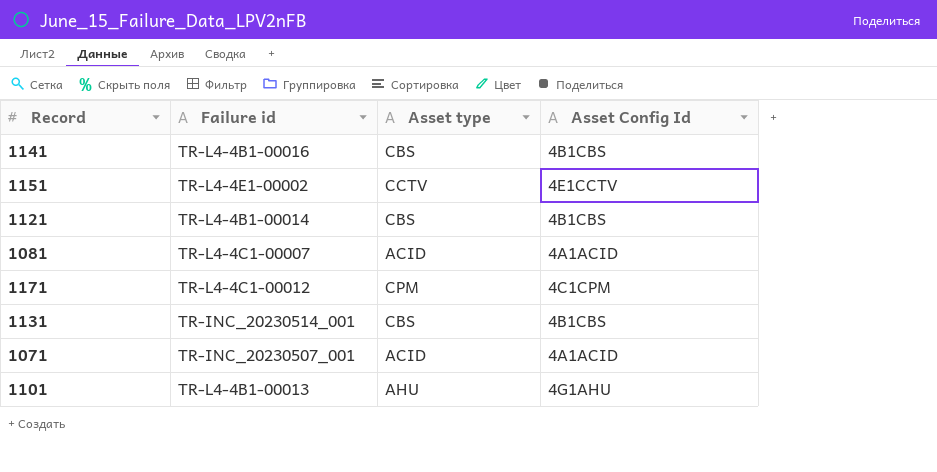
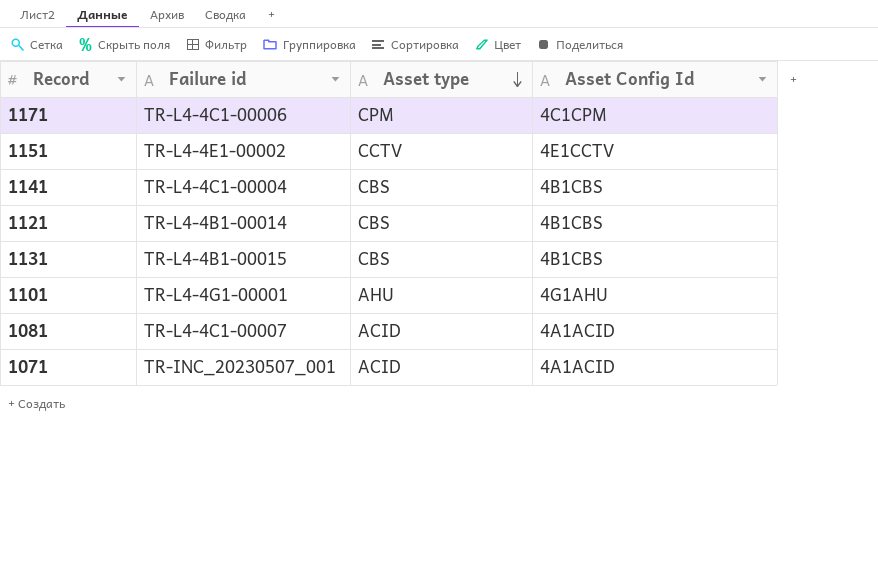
row order: none -> Asset type descending
1171 | Failure id: TR-L4-4C1-00012 -> TR-L4-4C1-00006
1141 | Failure id: TR-L4-4B1-00016 -> TR-L4-4C1-00004
1131 | Failure id: TR-INC_20230514_001 -> TR-L4-4B1-00015
1101 | Failure id: TR-L4-4B1-00013 -> TR-L4-4G1-00001

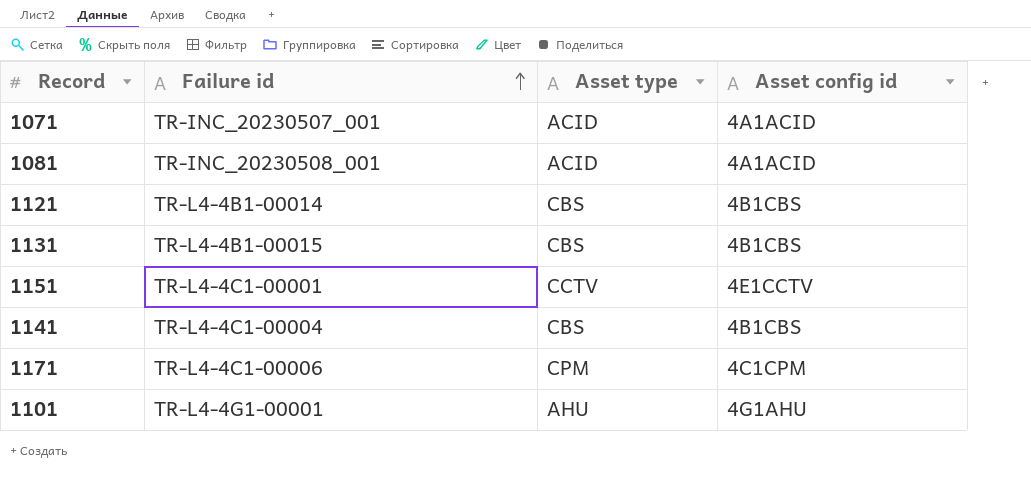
row order: Asset type descending -> Failure id ascending
column name: Asset Config Id -> Asset config id
1081 | Failure id: TR-L4-4C1-00007 -> TR-INC_20230508_001
1151 | Failure id: TR-L4-4E1-00002 -> TR-L4-4C1-00001

